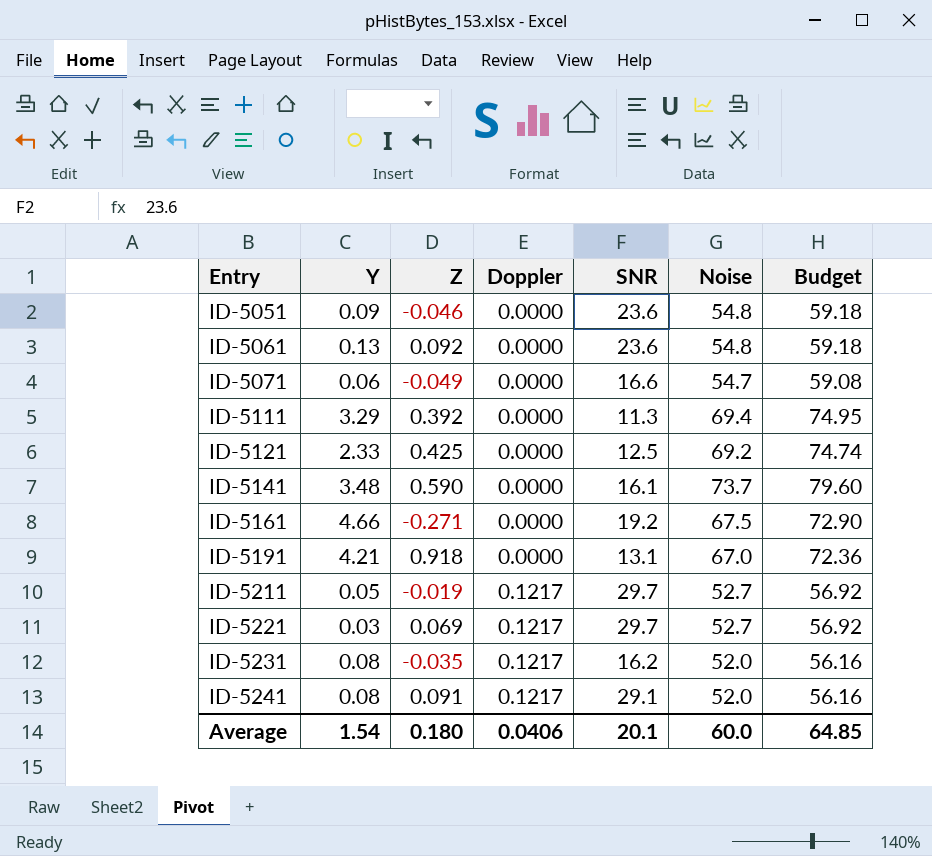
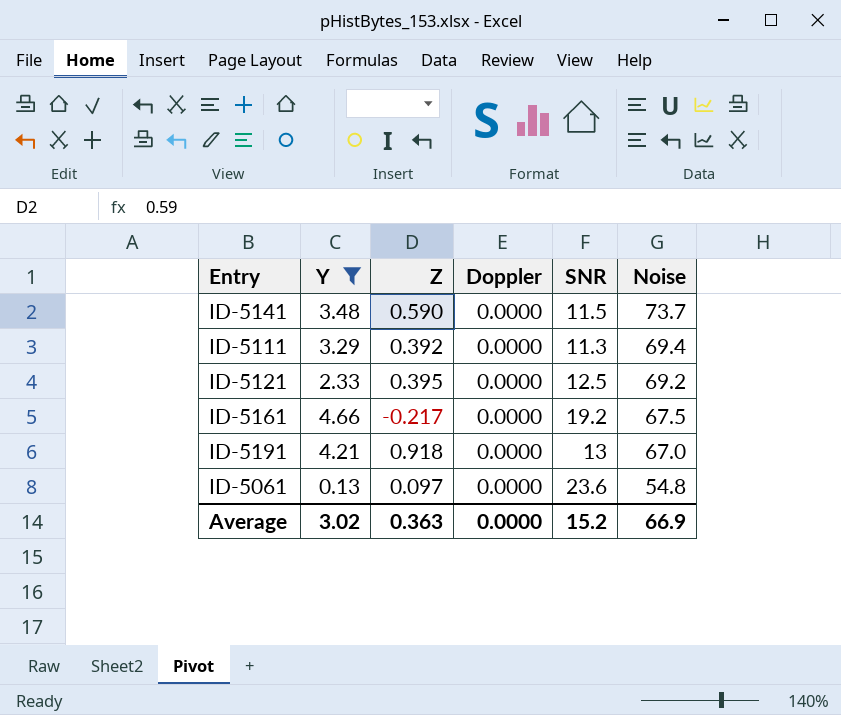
filter: none -> Y >= 0.13
row order: Entry ascending -> Noise descending
column Budget | formula: [Noise] * 1.08 -> none
ID-5141 | SNR: 16.1 -> 11.5
ID-5121 | Z: 0.425 -> 0.395
ID-5161 | Z: -0.271 -> -0.217
ID-5191 | SNR: 13.1 -> 13
ID-5061 | Z: 0.092 -> 0.097
Average | Y: 1.54 -> 3.02
Average | Z: 0.180 -> 0.363
Average | Doppler: 0.0406 -> 0.0000
Average | SNR: 20.1 -> 15.2
Average | Noise: 60.0 -> 66.9

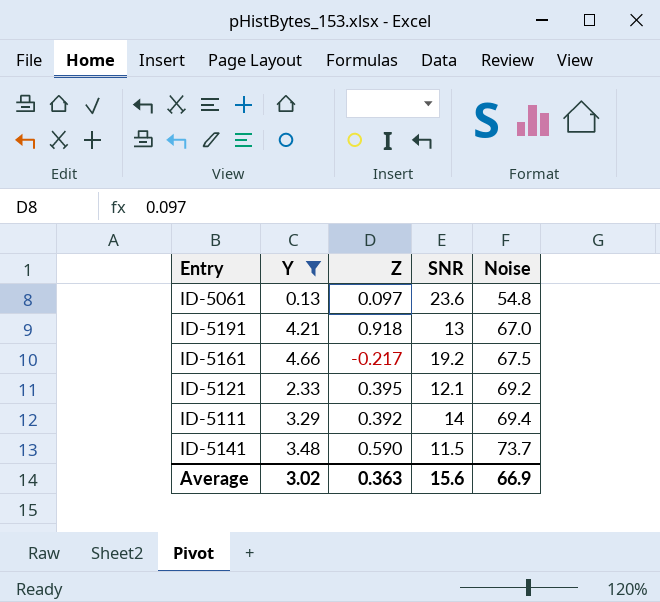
row order: Noise descending -> Noise ascending
column Doppler | position: 4 -> none
ID-5121 | SNR: 12.5 -> 12.1
ID-5111 | SNR: 11.3 -> 14
Average | SNR: 15.2 -> 15.6

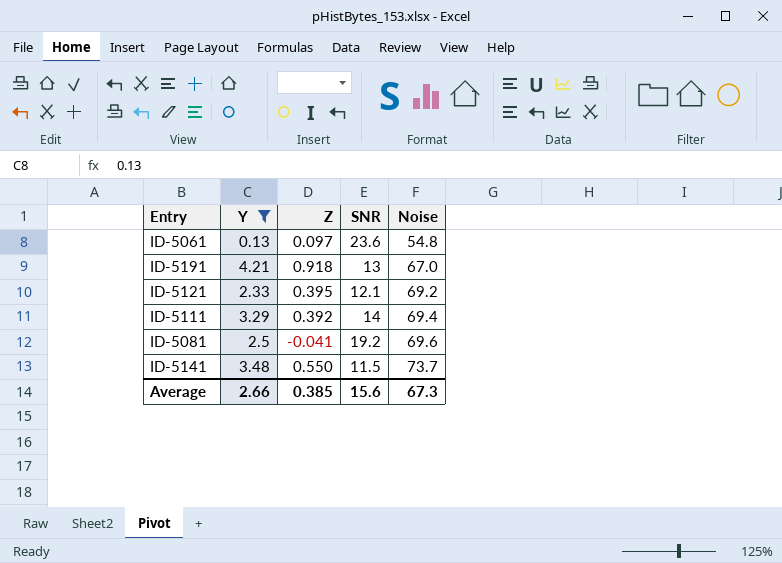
row ID-5161: 4.66 | -0.217 | 19.2 | 67.5 -> none
row ID-5081: none -> 2.5 | -0.041 | 19.2 | 69.6
ID-5141 | Z: 0.590 -> 0.550
Average | Y: 3.02 -> 2.66
Average | Z: 0.363 -> 0.385
Average | Noise: 66.9 -> 67.3

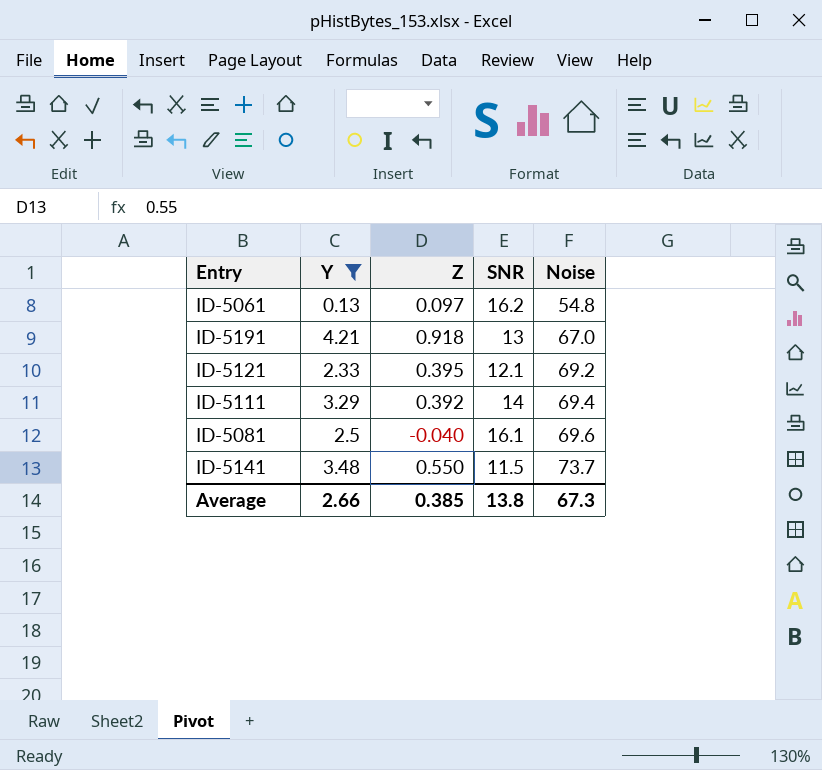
ID-5061 | SNR: 23.6 -> 16.2
ID-5081 | Z: -0.041 -> -0.040
ID-5081 | SNR: 19.2 -> 16.1
Average | SNR: 15.6 -> 13.8

